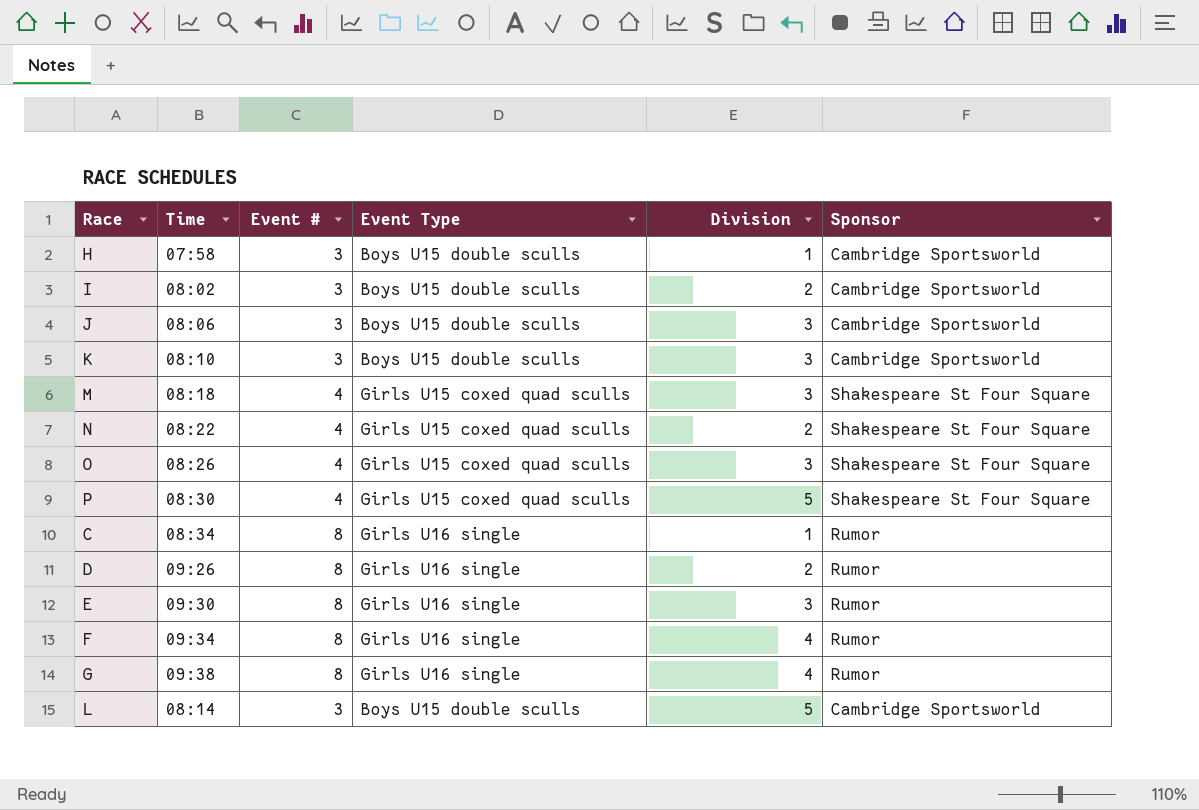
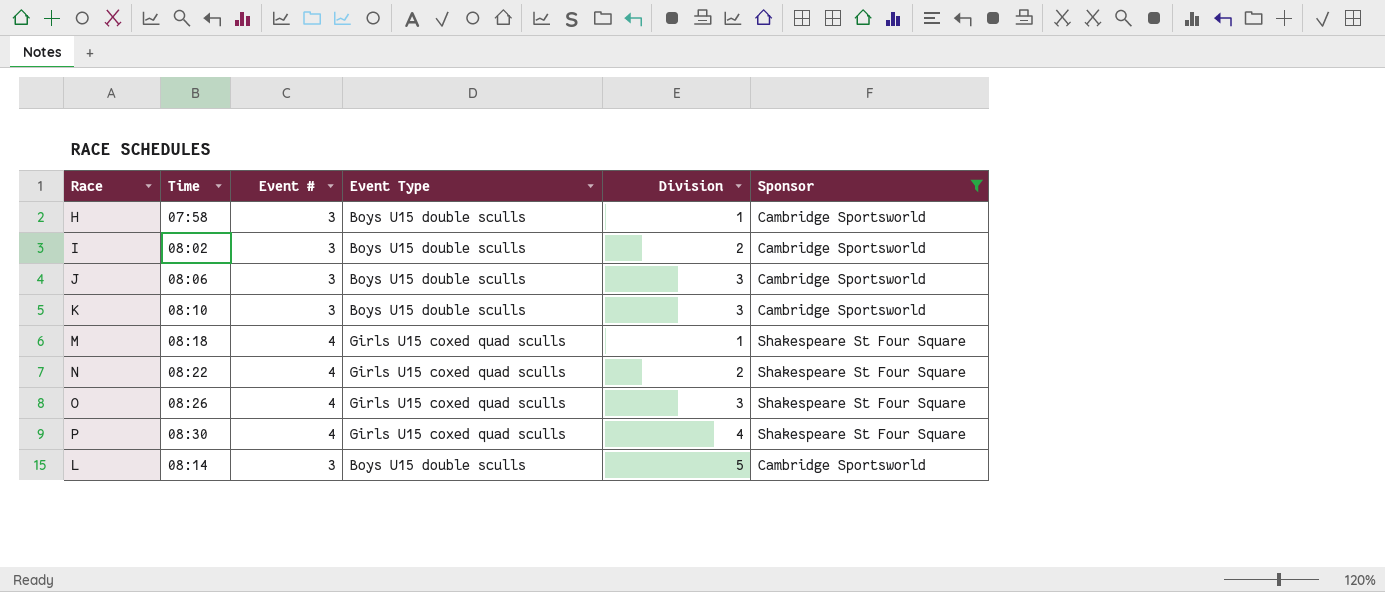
filter: none -> Sponsor != Rumor
M | Division: 3 -> 1
P | Division: 5 -> 4

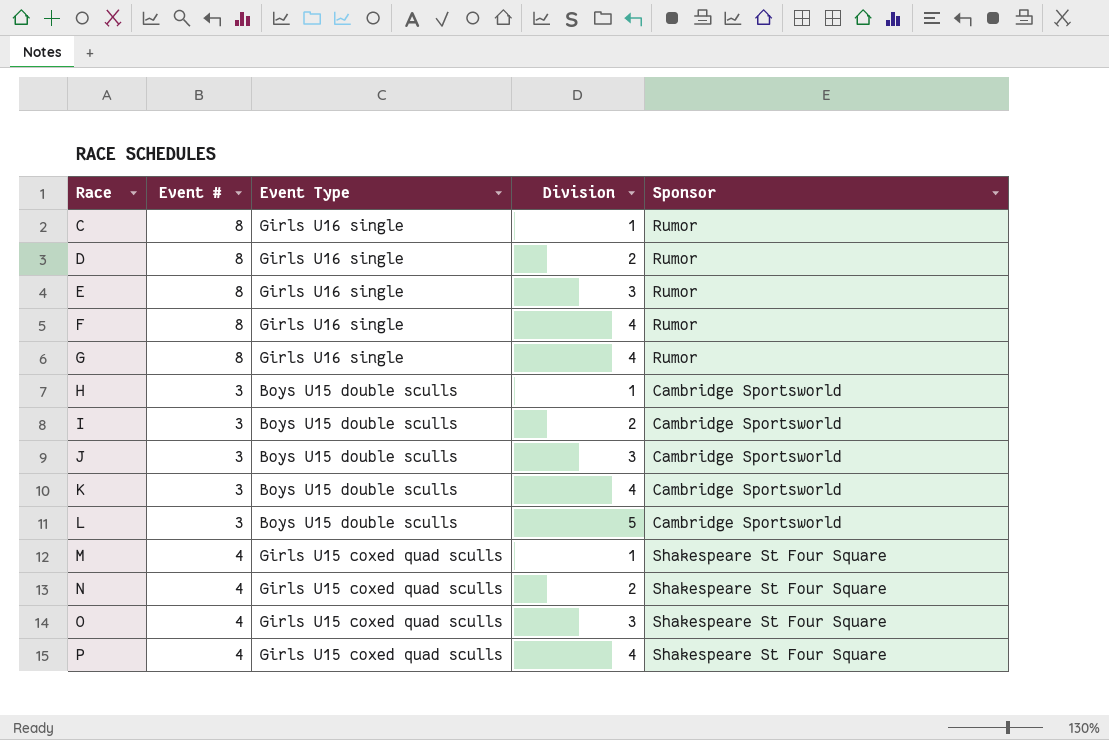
filter: Sponsor != Rumor -> none
row order: none -> Race ascending
column Time | position: 2 -> none
K | Division: 3 -> 4

